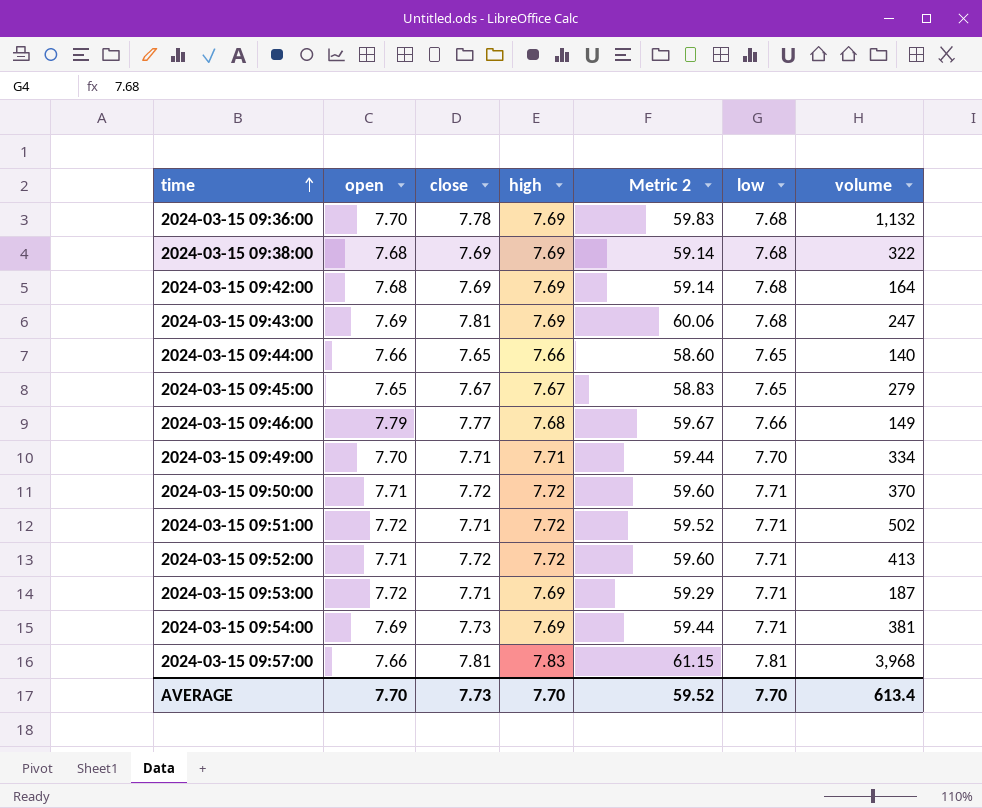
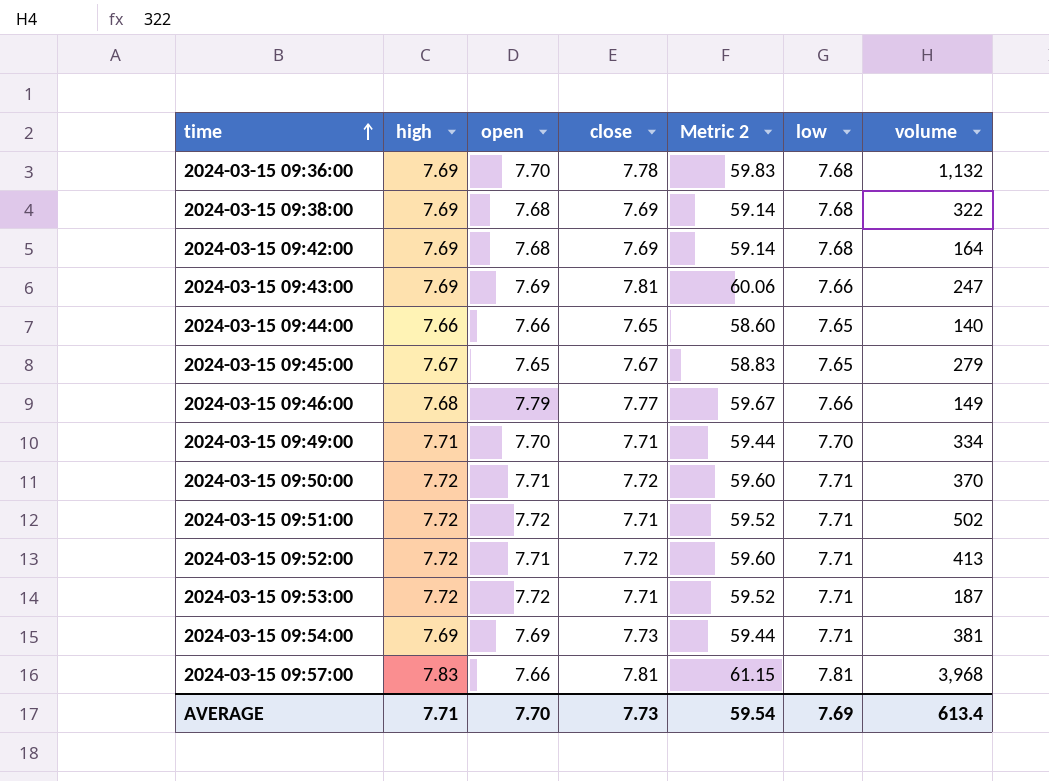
column high | position: 4 -> 2
2024-03-15 09:43:00 | low: 7.68 -> 7.66
2024-03-15 09:53:00 | high: 7.69 -> 7.72
2024-03-15 09:53:00 | Metric 2: 59.29 -> 59.52
AVERAGE | high: 7.70 -> 7.71
AVERAGE | Metric 2: 59.52 -> 59.54
AVERAGE | low: 7.70 -> 7.69

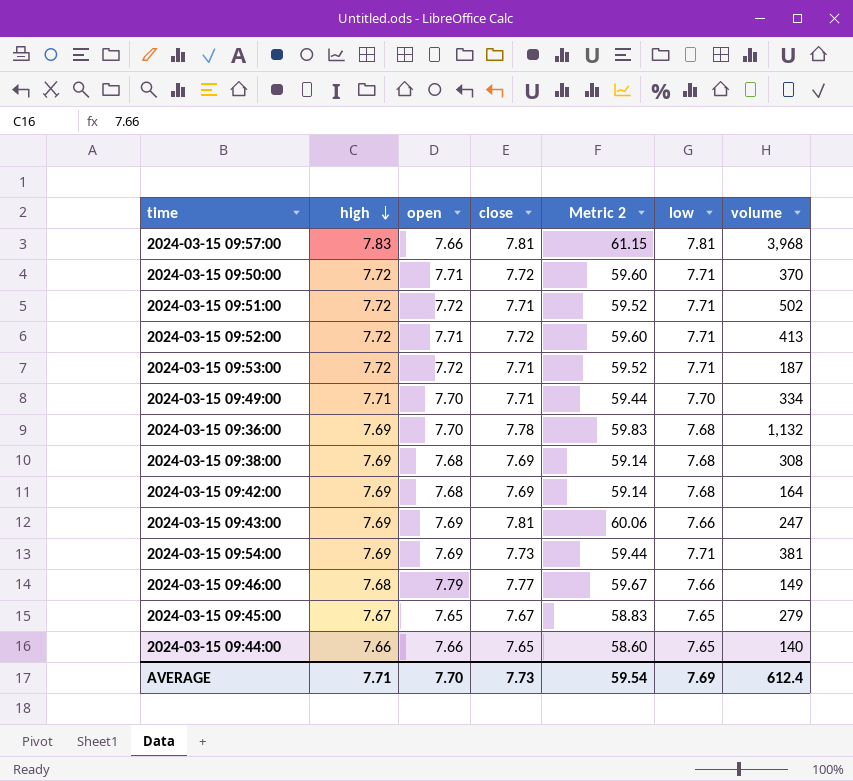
row order: time ascending -> high descending
2024-03-15 09:38:00 | volume: 322 -> 308
AVERAGE | volume: 613.4 -> 612.4

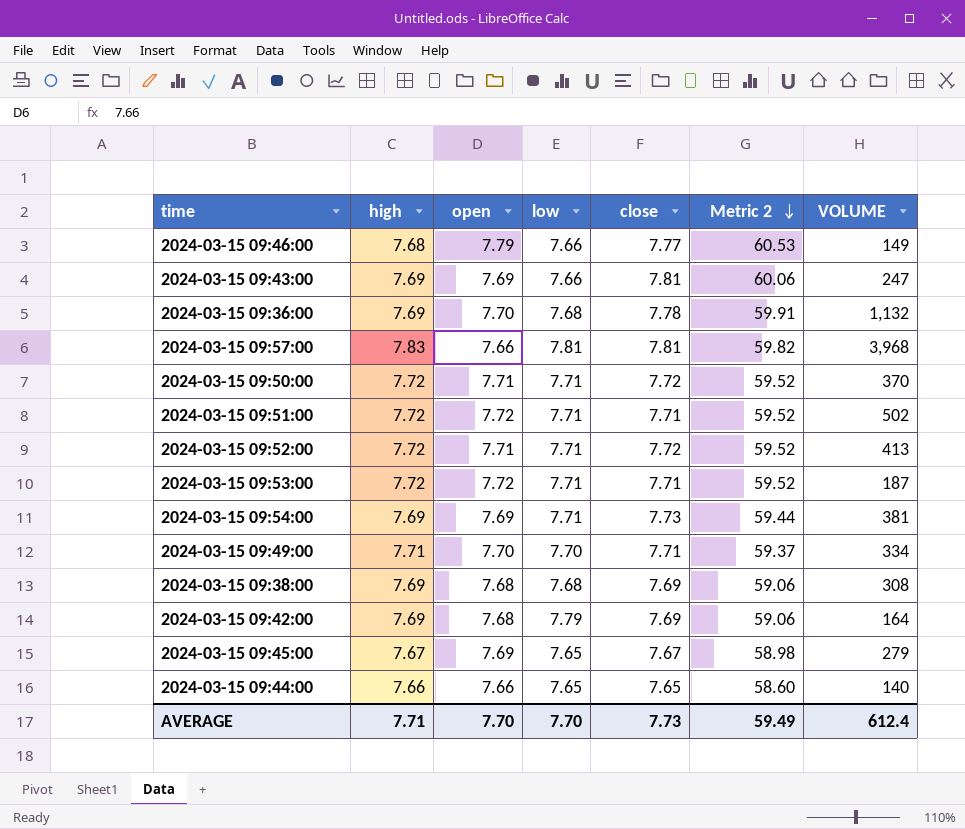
row order: high descending -> Metric 2 descending
column low | position: 6 -> 4
column Metric 2 | formula: [high] * [close] -> [open] * [close]
column name: volume -> VOLUME
2024-03-15 09:42:00 | low: 7.68 -> 7.79
2024-03-15 09:45:00 | open: 7.65 -> 7.69
AVERAGE | low: 7.69 -> 7.70
AVERAGE | Metric 2: 59.54 -> 59.49

